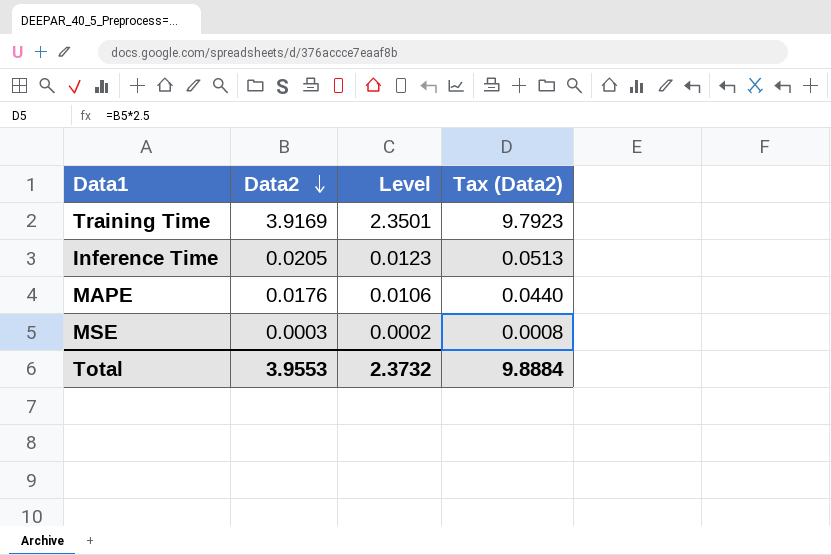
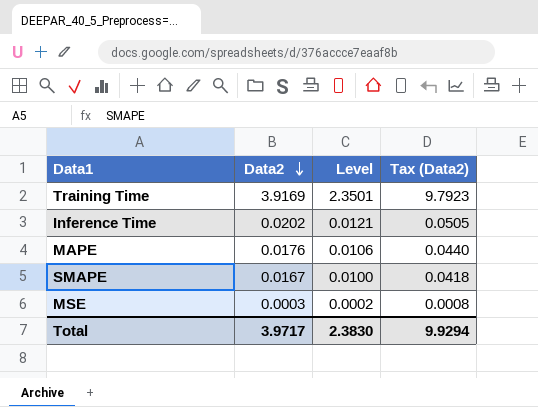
Inference Time | Data2: 0.0205 -> 0.0202
Inference Time | Level: 0.0123 -> 0.0121
Inference Time | Tax (Data2): 0.0513 -> 0.0505
row SMAPE: none -> 0.0167 | 0.0100 | 0.0418
Total | Data2: 3.9553 -> 3.9717
Total | Level: 2.3732 -> 2.3830
Total | Tax (Data2): 9.8884 -> 9.9294

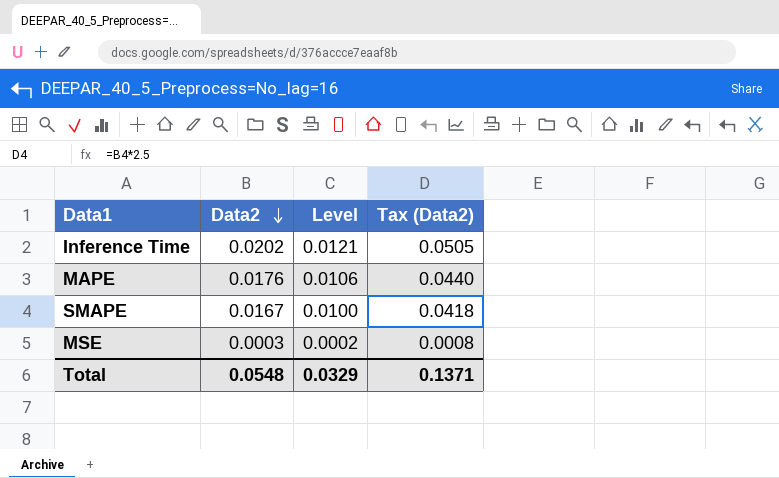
row Training Time: 3.9169 | 2.3501 | 9.7923 -> none
Total | Data2: 3.9717 -> 0.0548
Total | Level: 2.3830 -> 0.0329
Total | Tax (Data2): 9.9294 -> 0.1371

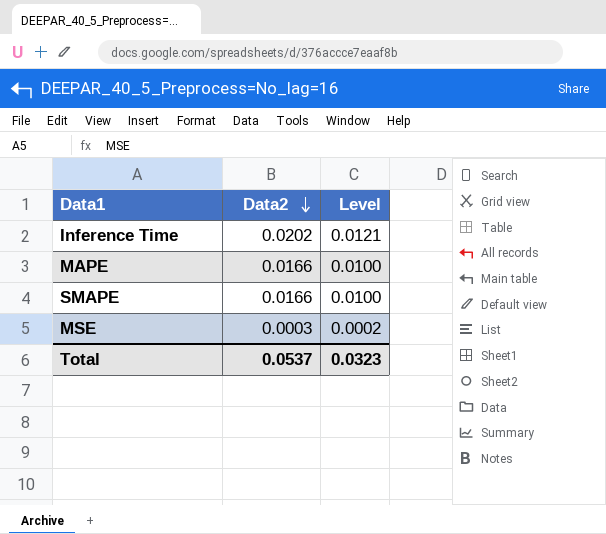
column Tax (Data2) | formula: [Data2] * 2.5 -> none
MAPE | Data2: 0.0176 -> 0.0166
MAPE | Level: 0.0106 -> 0.0100
SMAPE | Data2: 0.0167 -> 0.0166
Total | Data2: 0.0548 -> 0.0537
Total | Level: 0.0329 -> 0.0323

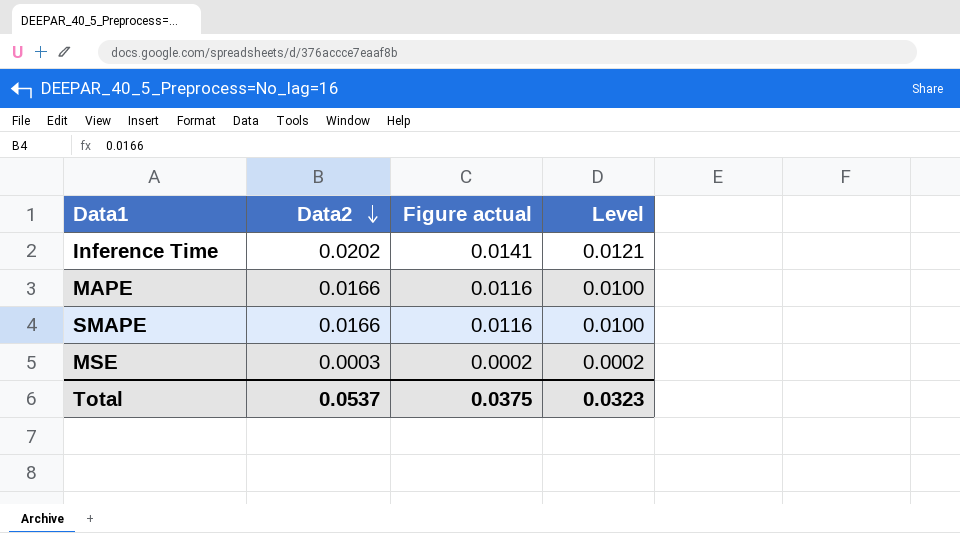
column Figure actual | formula: none -> [Data2] * 0.7

